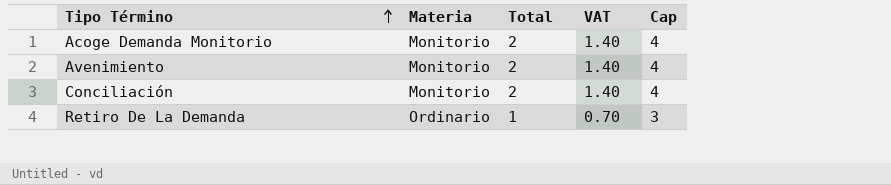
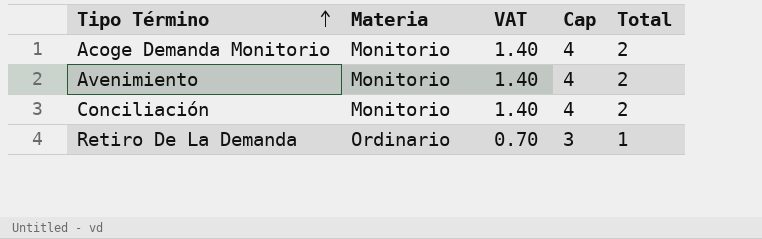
column Total | position: 3 -> 5

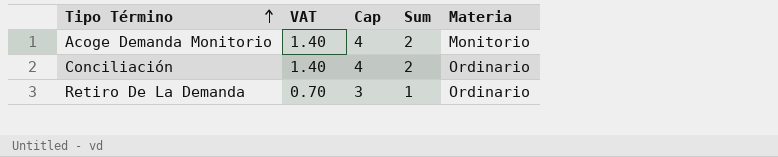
column name: Total -> Sum
column Materia | position: 2 -> 5
row Avenimiento: Monitorio | 1.40 | 4 | 2 -> none
Conciliación | Materia: Monitorio -> Ordinario

